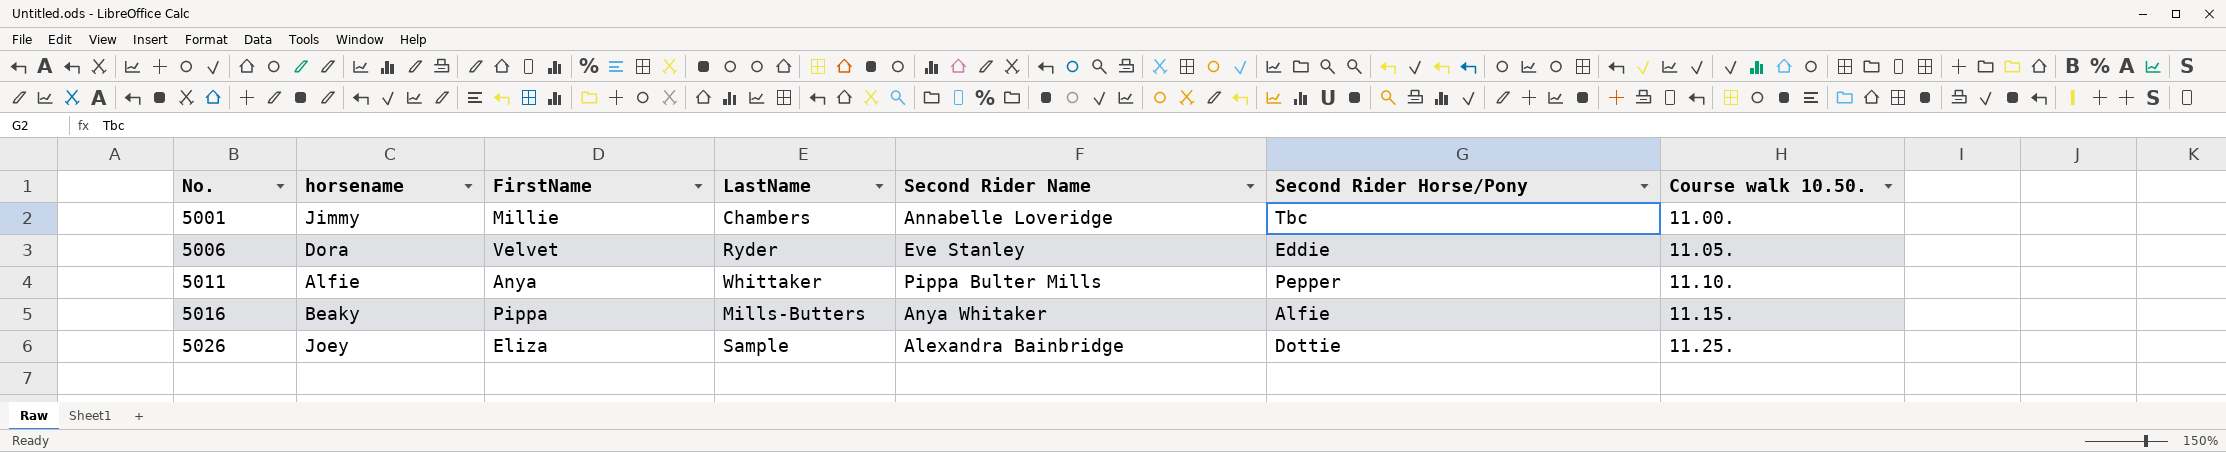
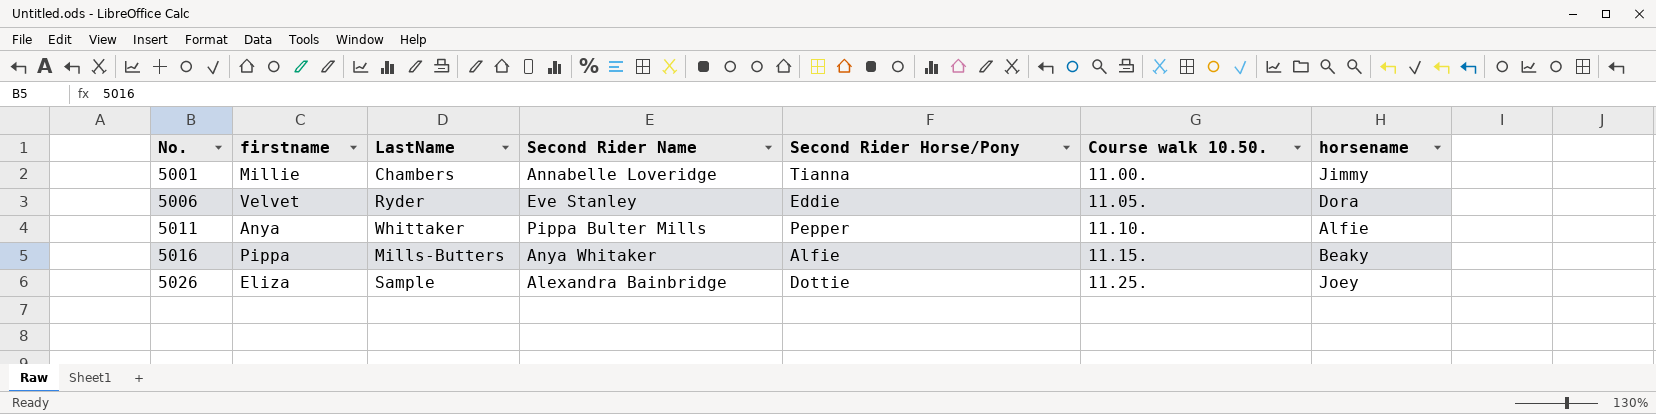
column name: FirstName -> firstname
column horsename | position: 2 -> 7
5001 | Second Rider Horse/Pony: Tbc -> Tianna

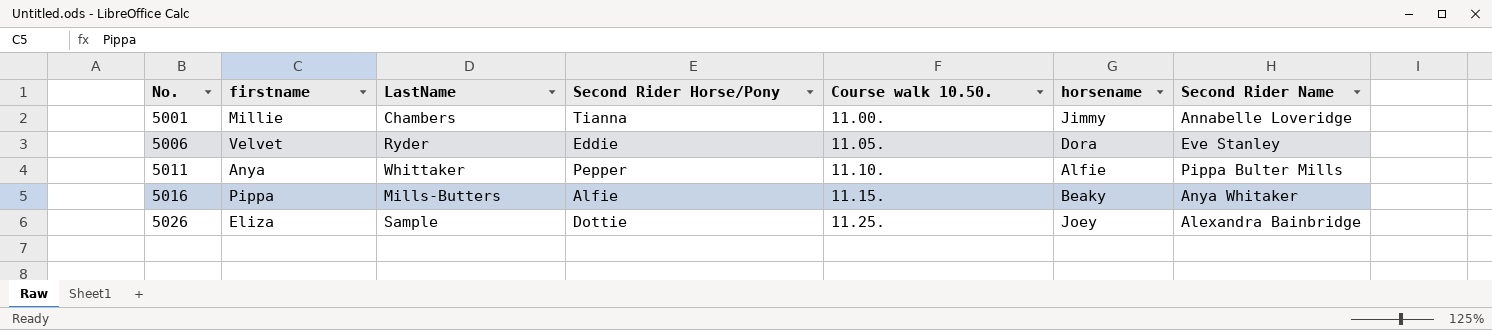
column Second Rider Name | position: 4 -> 7

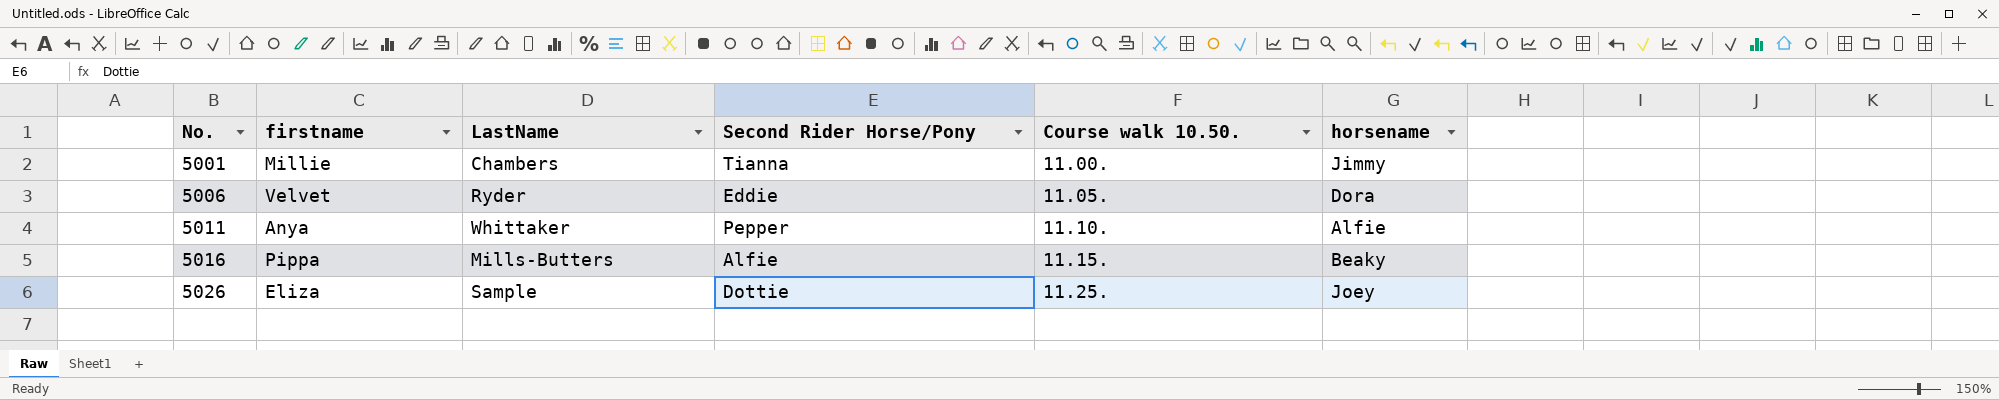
column Second Rider Name | position: 7 -> none

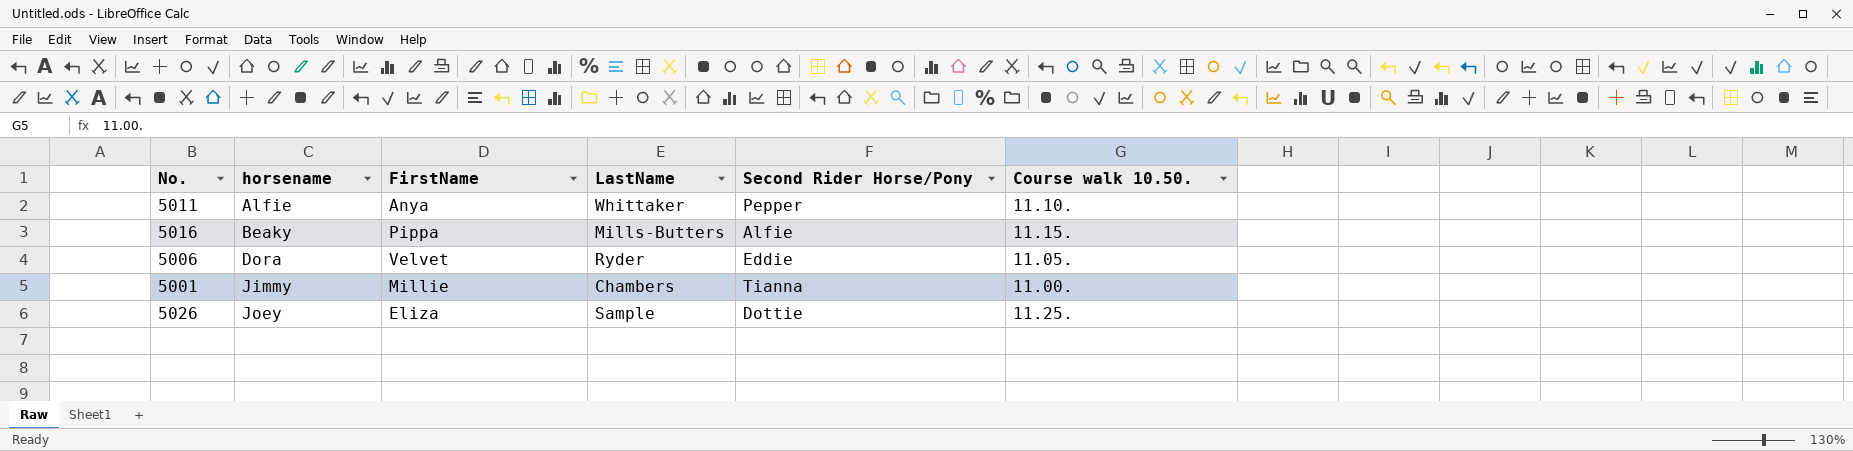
row order: No. ascending -> horsename ascending
column horsename | position: 6 -> 2
column name: firstname -> FirstName

